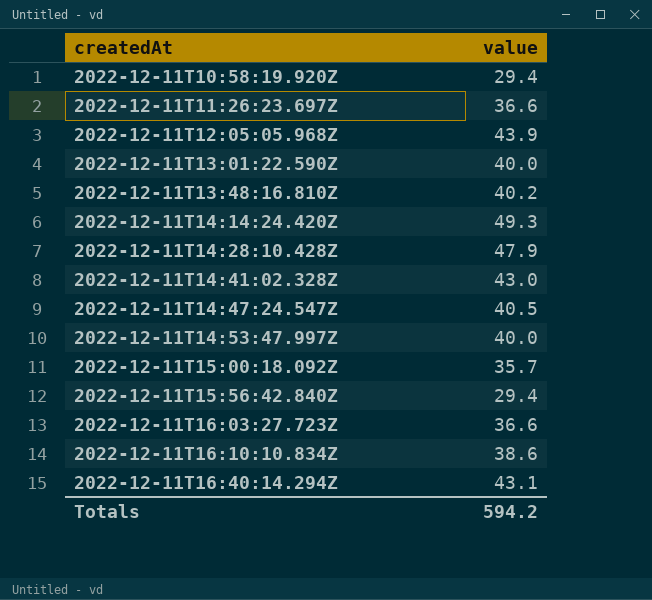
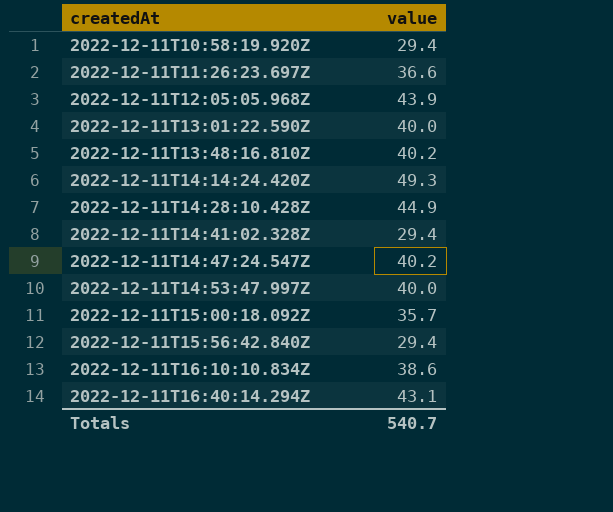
row 2022-12-11T16:03:27.723Z: 36.6 -> none
2022-12-11T14:28:10.428Z | value: 47.9 -> 44.9
2022-12-11T14:41:02.328Z | value: 43.0 -> 29.4
2022-12-11T14:47:24.547Z | value: 40.5 -> 40.2
Totals | value: 594.2 -> 540.7

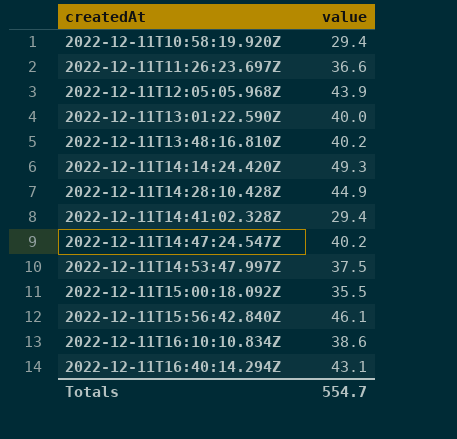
2022-12-11T14:53:47.997Z | value: 40.0 -> 37.5
2022-12-11T15:00:18.092Z | value: 35.7 -> 35.5
2022-12-11T15:56:42.840Z | value: 29.4 -> 46.1
Totals | value: 540.7 -> 554.7

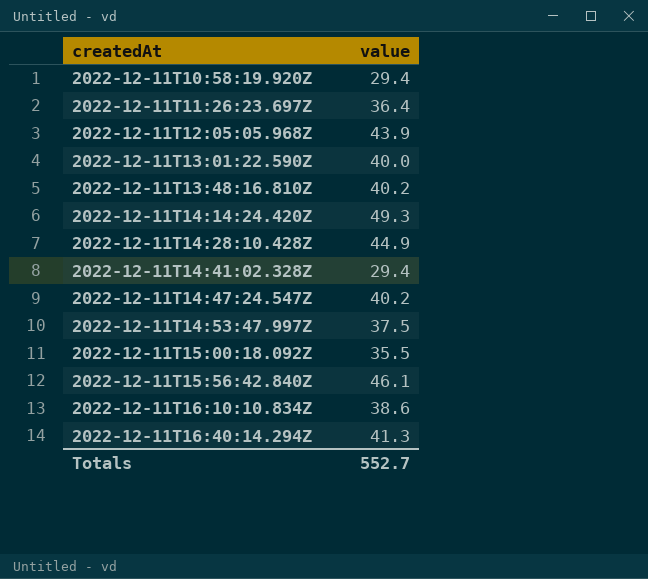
2022-12-11T11:26:23.697Z | value: 36.6 -> 36.4
2022-12-11T16:40:14.294Z | value: 43.1 -> 41.3
Totals | value: 554.7 -> 552.7

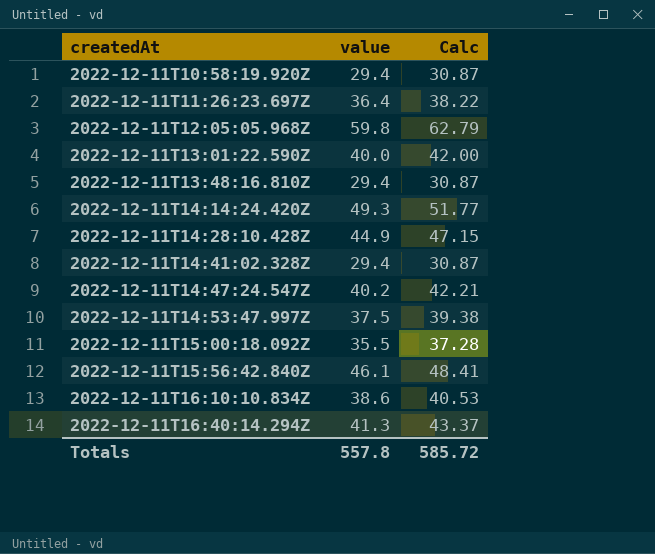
column Calc | formula: none -> [value] * 1.05
2022-12-11T12:05:05.968Z | value: 43.9 -> 59.8
2022-12-11T13:48:16.810Z | value: 40.2 -> 29.4
Totals | value: 552.7 -> 557.8

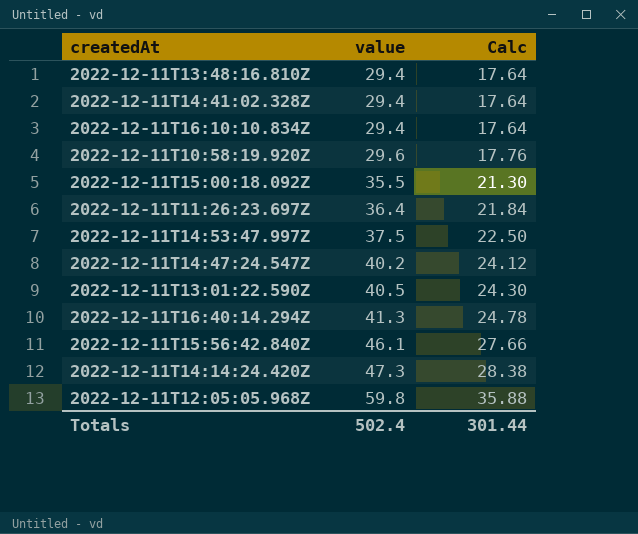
row order: createdAt ascending -> value ascending
column Calc | formula: [value] * 1.05 -> [value] * 0.6
row 2022-12-11T14:28:10.428Z: 44.9 | 47.15 -> none
2022-12-11T16:10:10.834Z | value: 38.6 -> 29.4
2022-12-11T10:58:19.920Z | value: 29.4 -> 29.6
2022-12-11T13:01:22.590Z | value: 40.0 -> 40.5
2022-12-11T14:14:24.420Z | value: 49.3 -> 47.3
Totals | value: 557.8 -> 502.4
Totals | Calc: 585.72 -> 301.44

